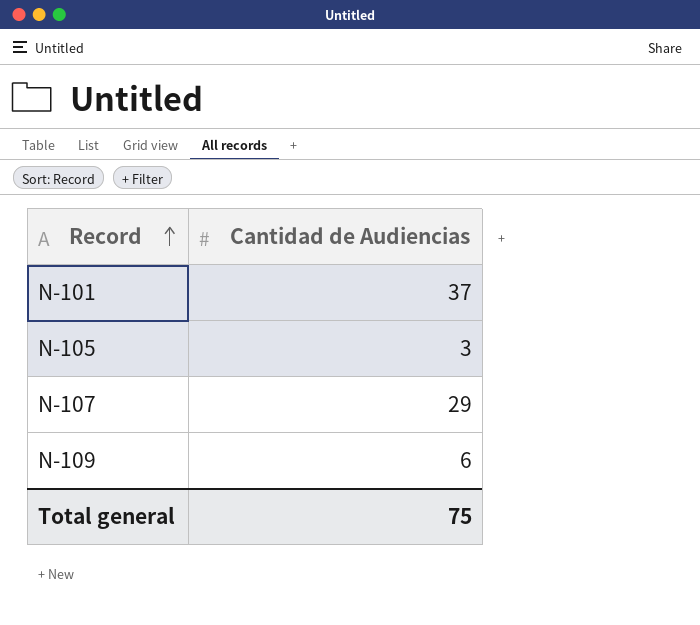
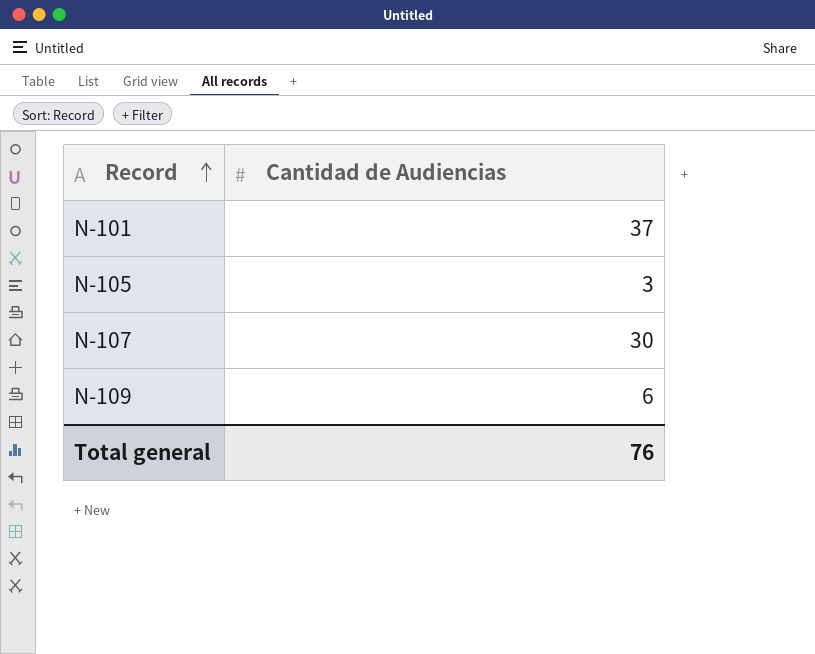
N-107 | Cantidad de Audiencias: 29 -> 30
Total general | Cantidad de Audiencias: 75 -> 76

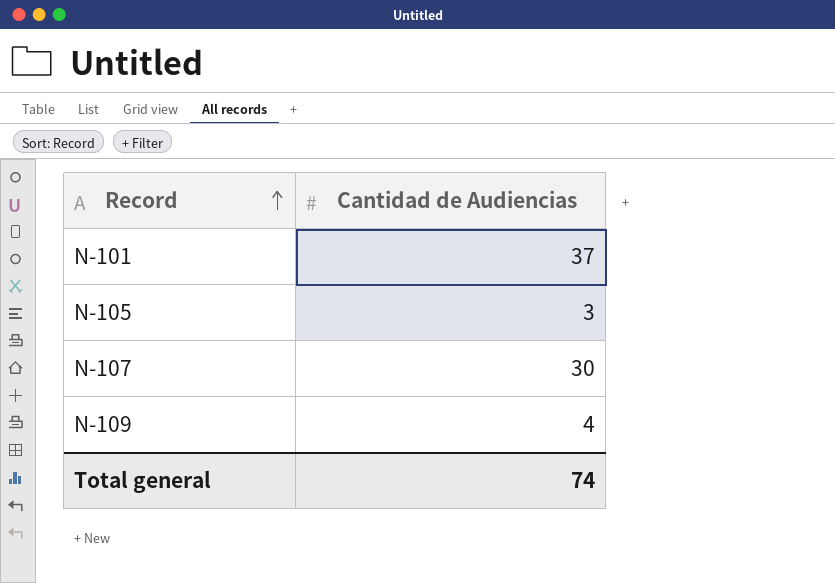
N-109 | Cantidad de Audiencias: 6 -> 4
Total general | Cantidad de Audiencias: 76 -> 74

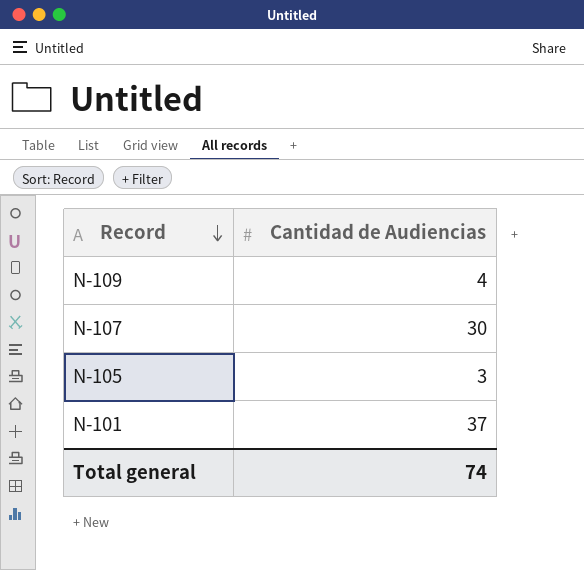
row order: Record ascending -> Record descending

